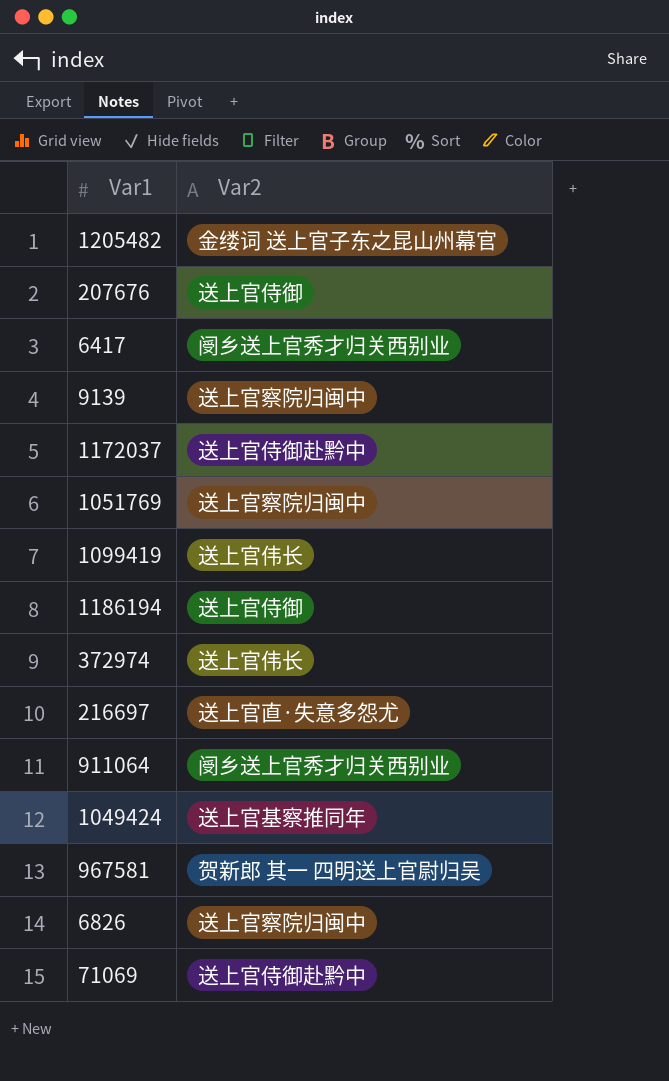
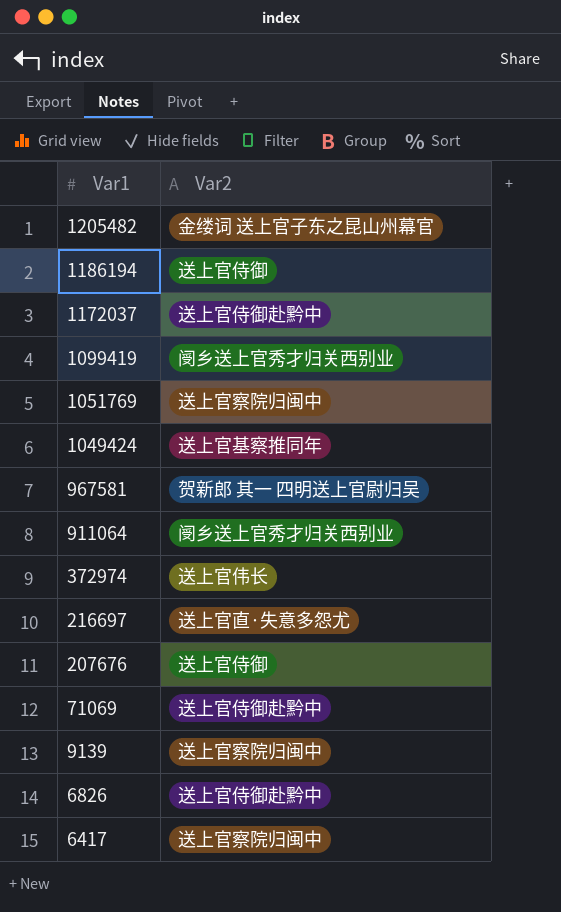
row order: none -> Var1 descending
1099419 | Var2: 送上官伟长 -> 阌乡送上官秀才归关西别业
6826 | Var2: 送上官察院归闽中 -> 送上官侍御赴黔中
6417 | Var2: 阌乡送上官秀才归关西别业 -> 送上官察院归闽中

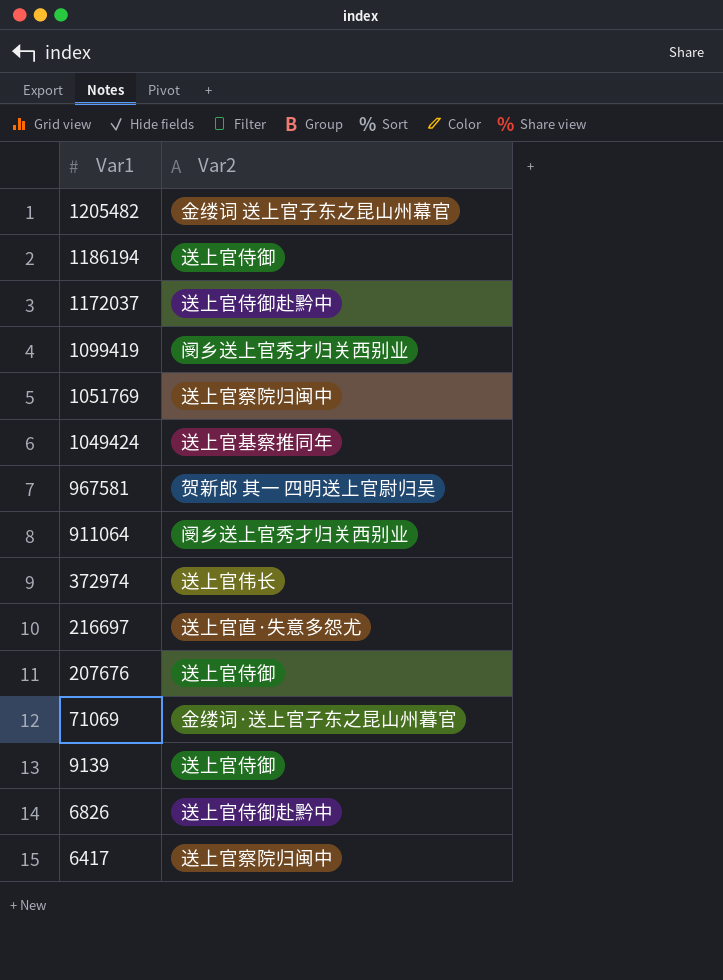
71069 | Var2: 送上官侍御赴黔中 -> 金缕词·送上官子东之昆山州暮官
9139 | Var2: 送上官察院归闽中 -> 送上官侍御

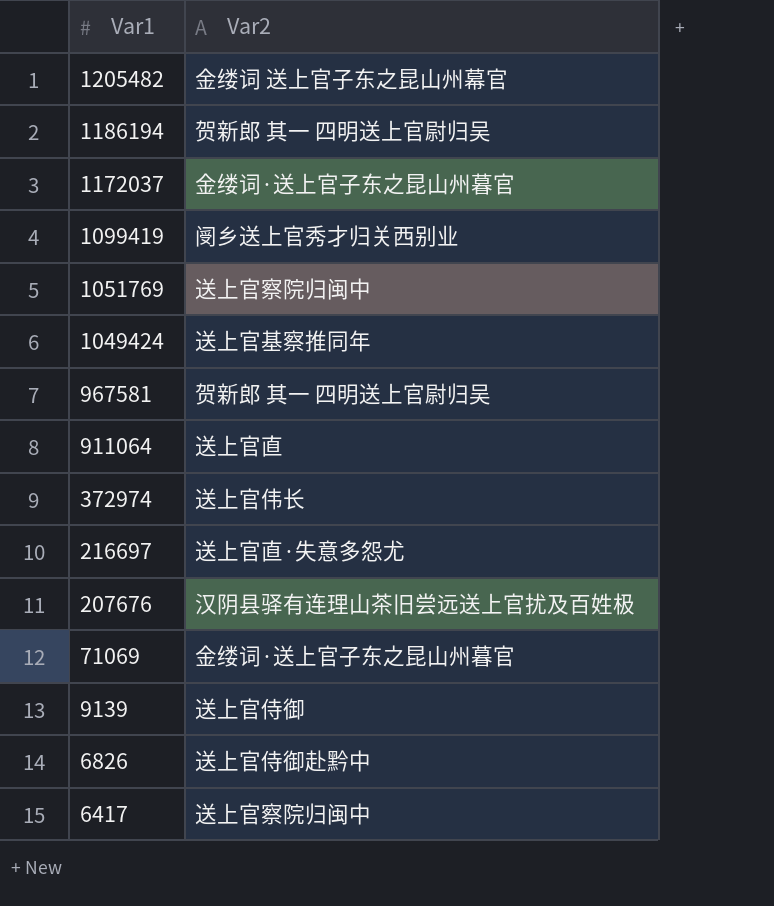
1186194 | Var2: 送上官侍御 -> 贺新郎 其一 四明送上官尉归吴
1172037 | Var2: 送上官侍御赴黔中 -> 金缕词·送上官子东之昆山州暮官
911064 | Var2: 阌乡送上官秀才归关西别业 -> 送上官直
207676 | Var2: 送上官侍御 -> 汉阴县驿有连理山茶旧尝远送上官扰及百姓极

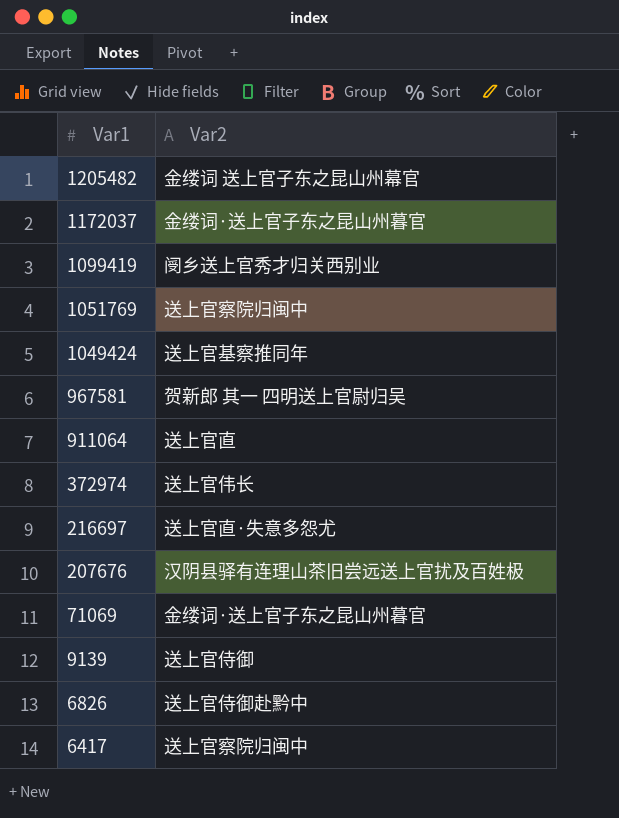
row 1186194: 贺新郎 其一 四明送上官尉归吴 -> none

